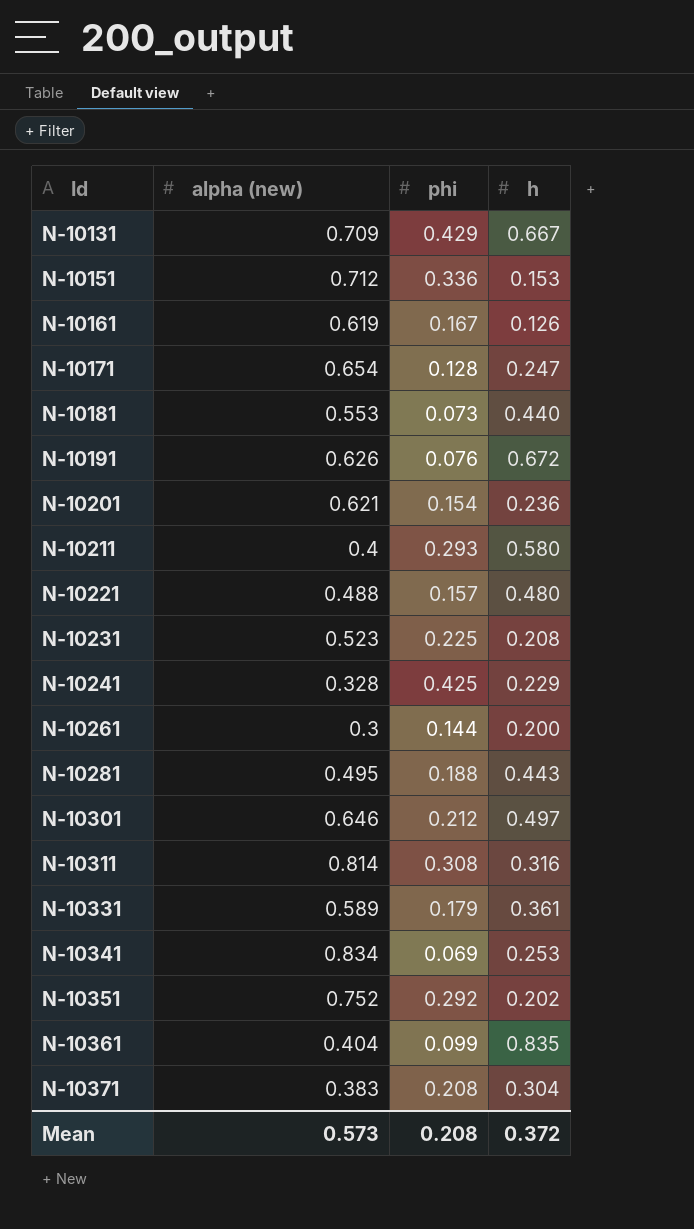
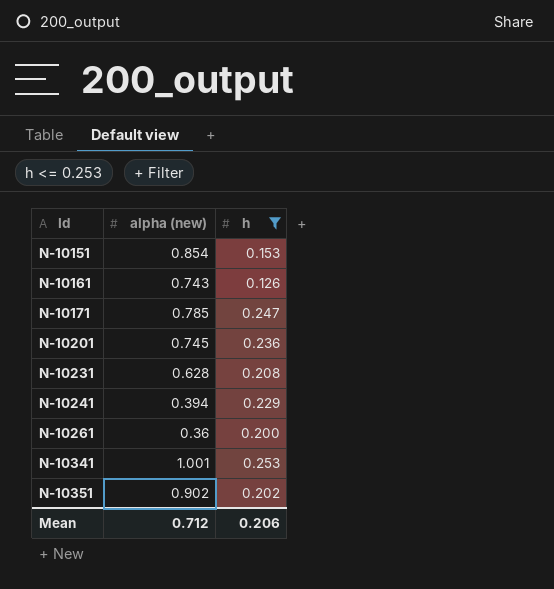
filter: none -> h <= 0.253
column phi | position: 3 -> none
N-10151 | alpha (new): 0.712 -> 0.854
N-10161 | alpha (new): 0.619 -> 0.743
N-10171 | alpha (new): 0.654 -> 0.785
N-10201 | alpha (new): 0.621 -> 0.745
N-10231 | alpha (new): 0.523 -> 0.628
N-10241 | alpha (new): 0.328 -> 0.394
N-10261 | alpha (new): 0.3 -> 0.36
N-10341 | alpha (new): 0.834 -> 1.001
N-10351 | alpha (new): 0.752 -> 0.902
Mean | alpha (new): 0.573 -> 0.712
Mean | h: 0.372 -> 0.206

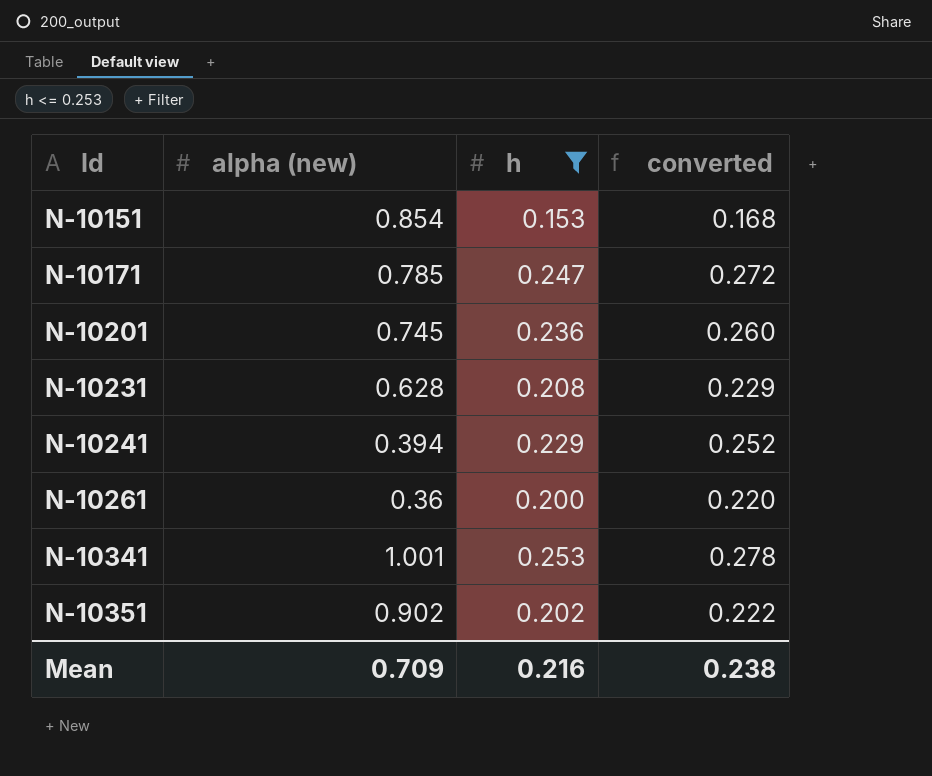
column converted | formula: none -> [h] * 1.1
row N-10161: 0.743 | 0.126 -> none
Mean | alpha (new): 0.712 -> 0.709
Mean | h: 0.206 -> 0.216

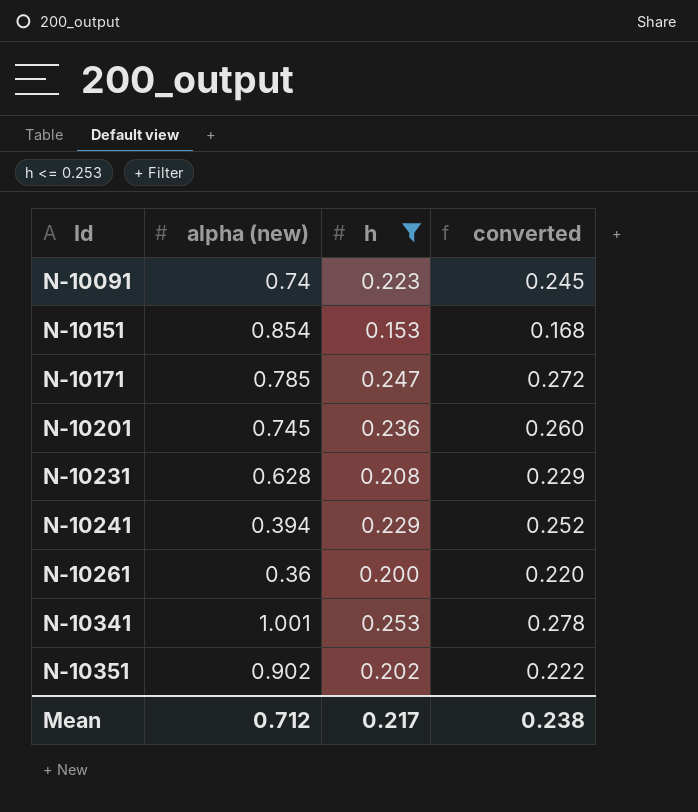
row N-10091: none -> 0.74 | 0.223 | 0.245
Mean | alpha (new): 0.709 -> 0.712
Mean | h: 0.216 -> 0.217

